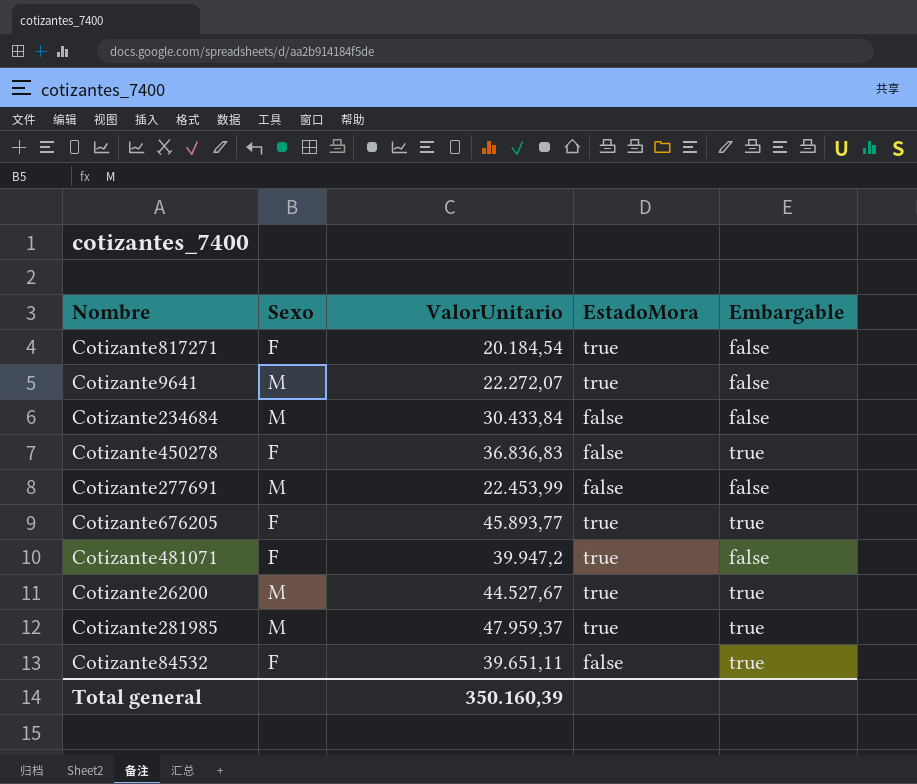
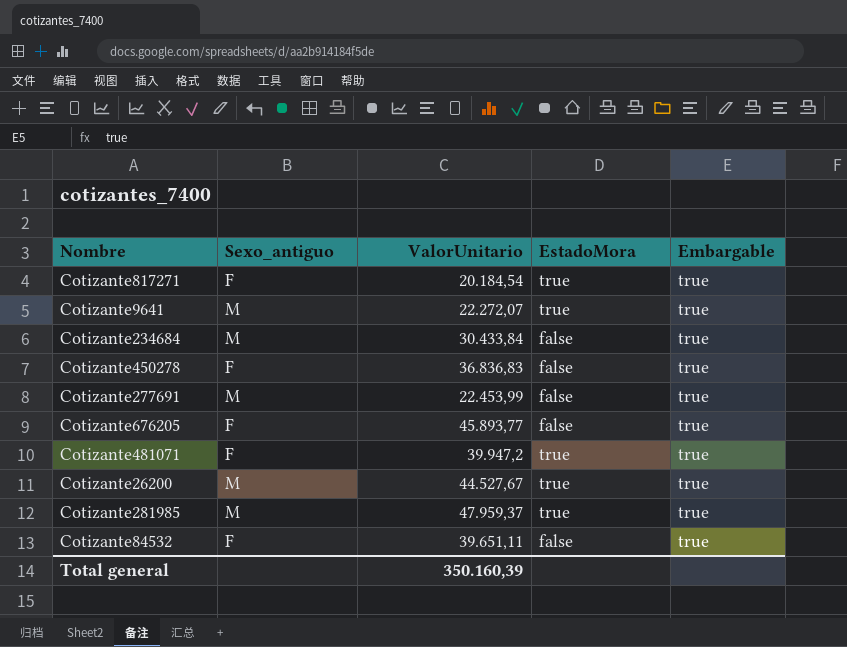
column name: Sexo -> Sexo_antiguo
Cotizante817271 | Embargable: false -> true
Cotizante9641 | Embargable: false -> true
Cotizante234684 | Embargable: false -> true
Cotizante277691 | Embargable: false -> true
Cotizante676205 | EstadoMora: true -> false
Cotizante481071 | Embargable: false -> true

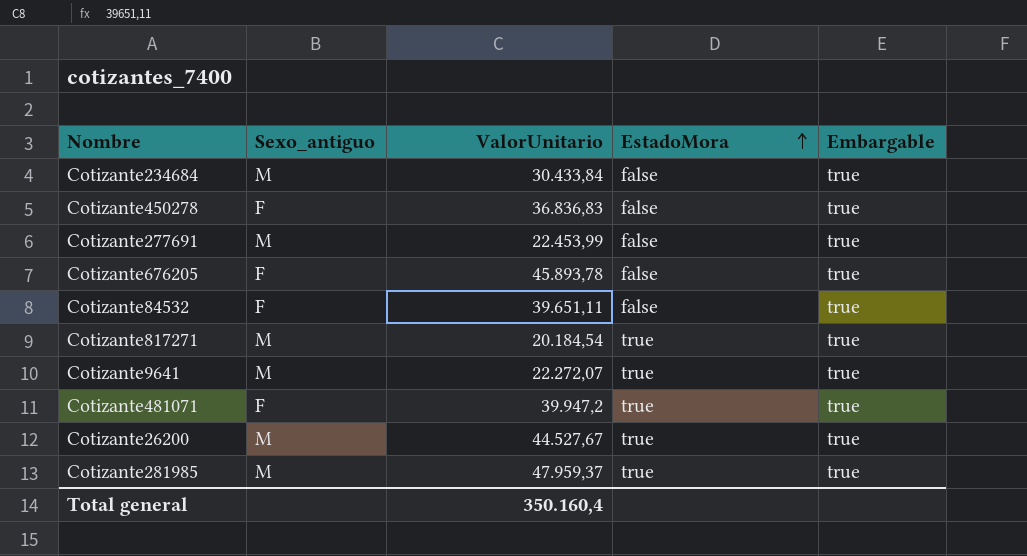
row order: none -> EstadoMora ascending
Cotizante676205 | ValorUnitario: 45.893,77 -> 45.893,78
Cotizante817271 | Sexo_antiguo: F -> M
Total general | ValorUnitario: 350.160,39 -> 350.160,4

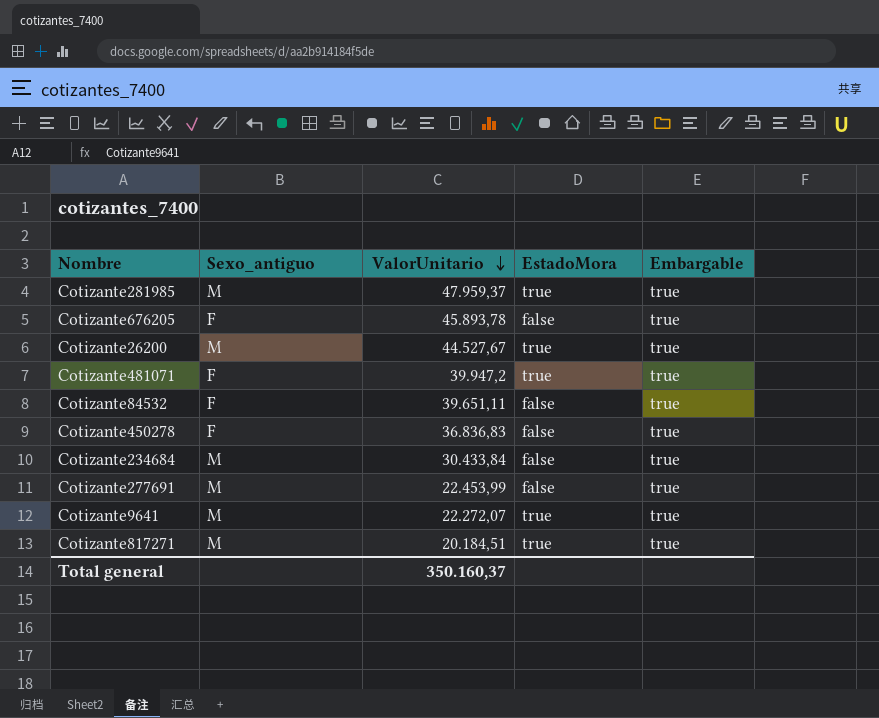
row order: EstadoMora ascending -> ValorUnitario descending
Cotizante817271 | ValorUnitario: 20.184,54 -> 20.184,51
Total general | ValorUnitario: 350.160,4 -> 350.160,37

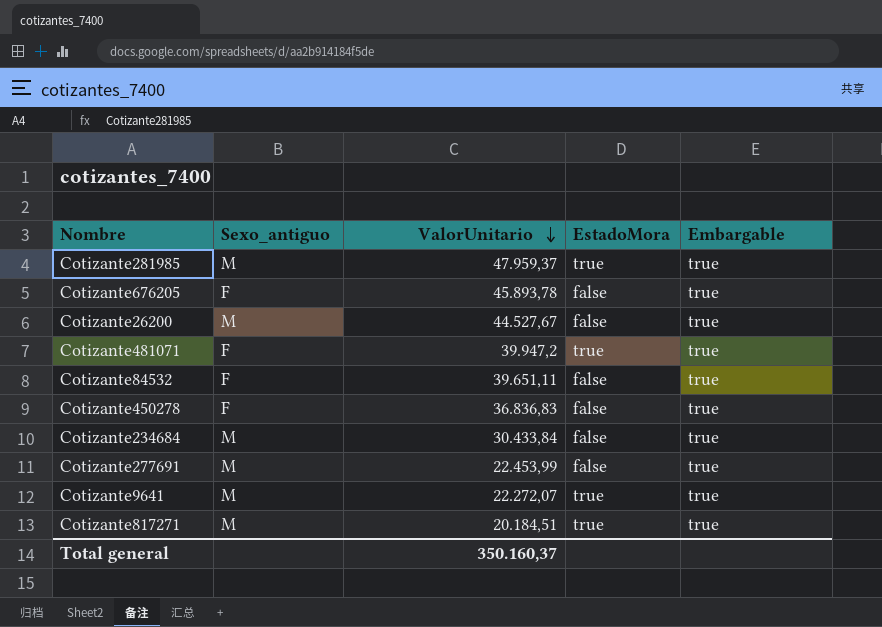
Cotizante26200 | EstadoMora: true -> false

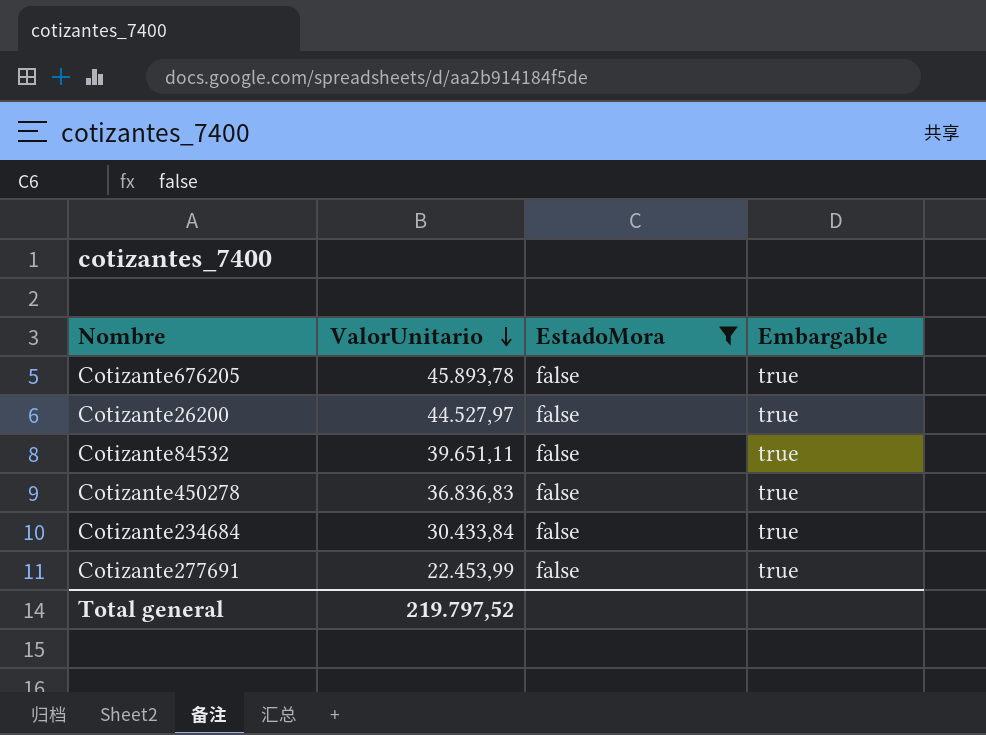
filter: none -> EstadoMora = false
column Sexo_antiguo | position: 2 -> none
Cotizante26200 | ValorUnitario: 44.527,67 -> 44.527,97
Total general | ValorUnitario: 350.160,37 -> 219.797,52

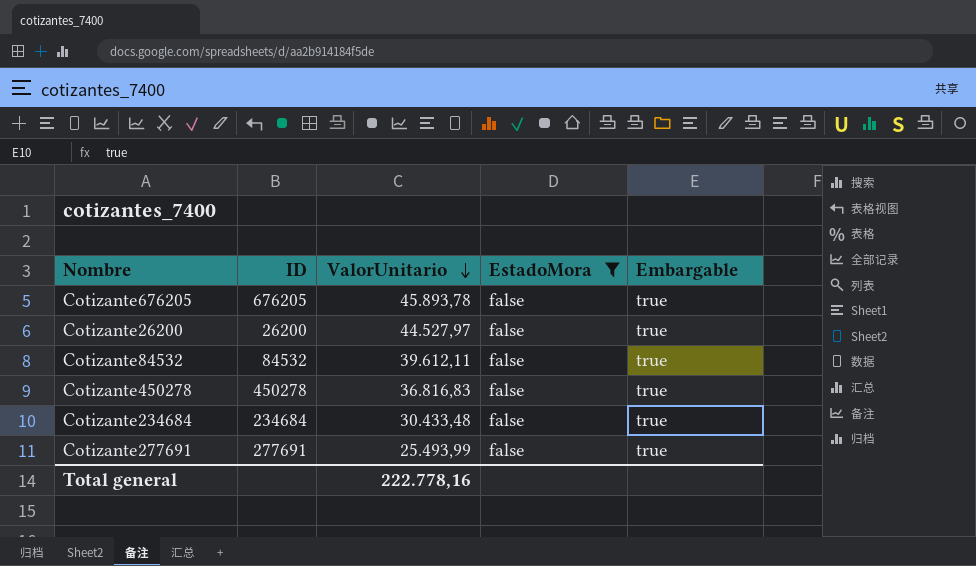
column ID | position: none -> 2
Cotizante84532 | ValorUnitario: 39.651,11 -> 39.612,11
Cotizante450278 | ValorUnitario: 36.836,83 -> 36.816,83
Cotizante234684 | ValorUnitario: 30.433,84 -> 30.433,48
Cotizante277691 | ValorUnitario: 22.453,99 -> 25.493,99
Total general | ValorUnitario: 219.797,52 -> 222.778,16

